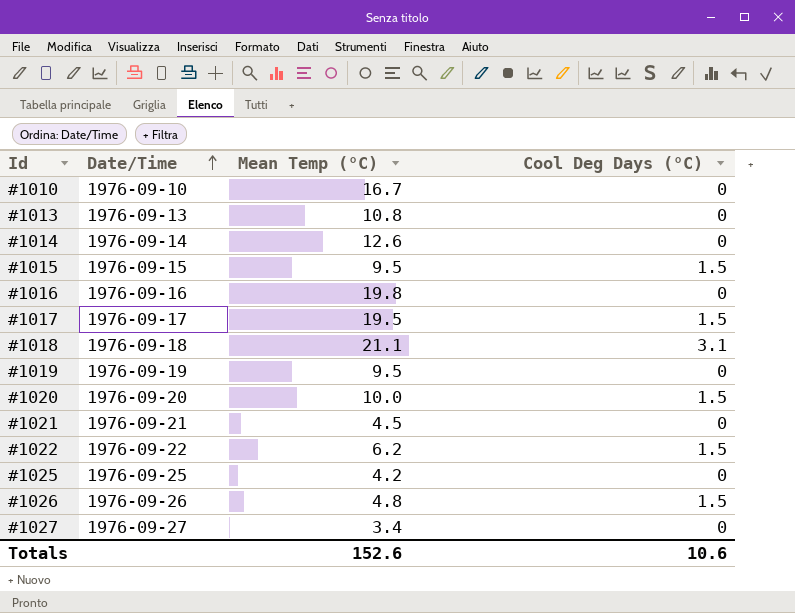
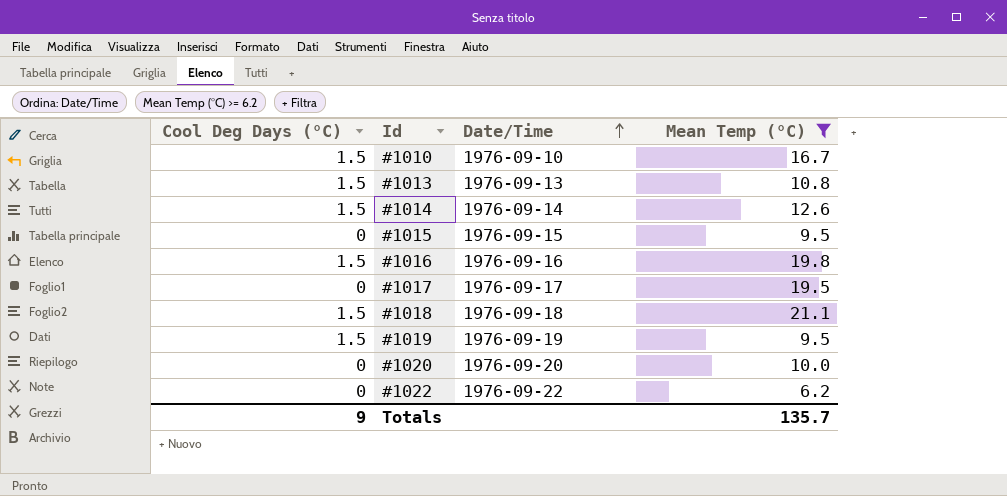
filter: none -> Mean Temp (°C) >= 6.2
column Cool Deg Days (°C) | position: 4 -> 1
#1010 | Cool Deg Days (°C): 0 -> 1.5
#1013 | Cool Deg Days (°C): 0 -> 1.5
#1014 | Cool Deg Days (°C): 0 -> 1.5
#1015 | Cool Deg Days (°C): 1.5 -> 0
#1016 | Cool Deg Days (°C): 0 -> 1.5
#1017 | Cool Deg Days (°C): 1.5 -> 0
#1018 | Cool Deg Days (°C): 3.1 -> 1.5
#1019 | Cool Deg Days (°C): 0 -> 1.5
#1020 | Cool Deg Days (°C): 1.5 -> 0
#1022 | Cool Deg Days (°C): 1.5 -> 0
Totals | Cool Deg Days (°C): 10.6 -> 9
Totals | Mean Temp (°C): 152.6 -> 135.7

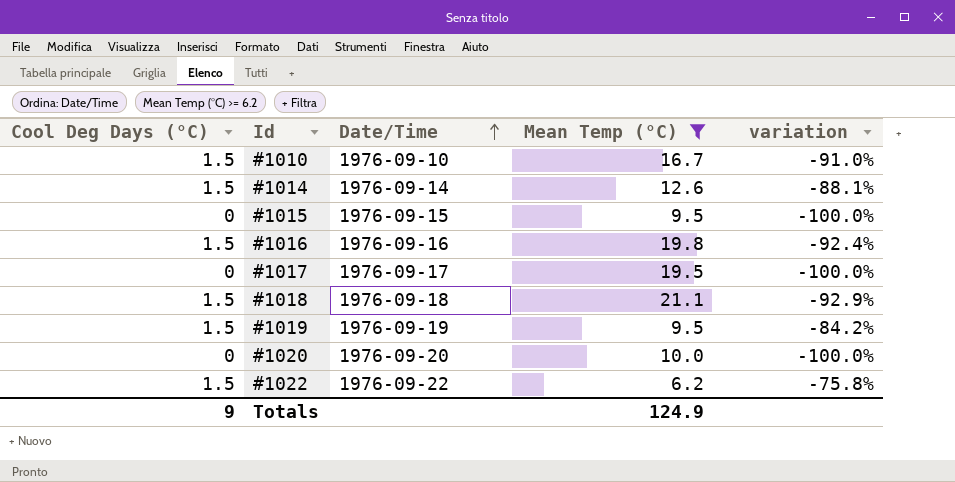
column variation | formula: none -> ([Cool Deg Days (°C)] - [Mean Temp (°C)]) / [Mean Temp (°C)]
row #1013: 1.5 | 1976-09-13 | 10.8 -> none
#1022 | Cool Deg Days (°C): 0 -> 1.5
Totals | Mean Temp (°C): 135.7 -> 124.9

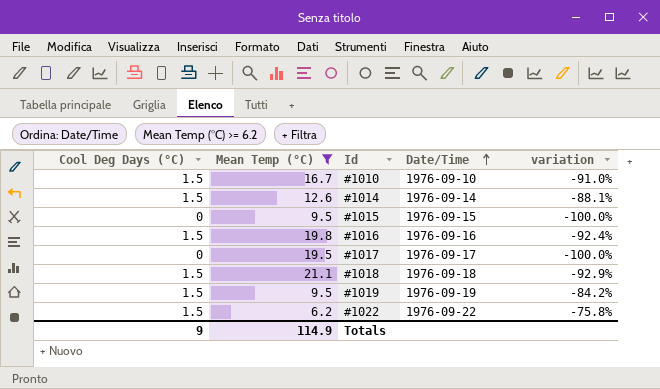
column Mean Temp (°C) | position: 4 -> 2
row #1020: 0 | 1976-09-20 | 10.0 | -100.0% -> none
Totals | Mean Temp (°C): 124.9 -> 114.9

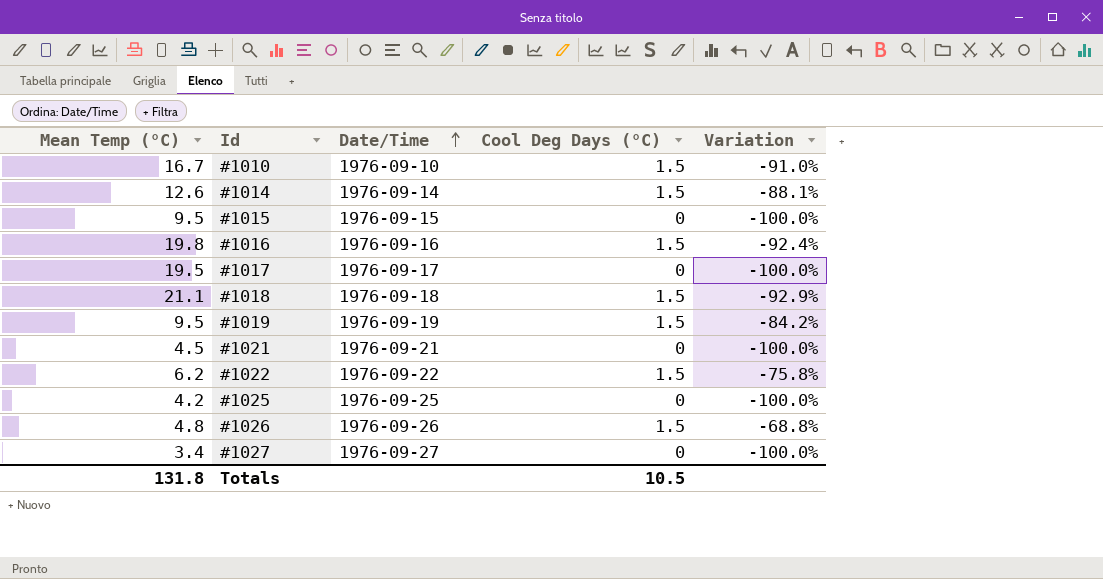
filter: Mean Temp (°C) >= 6.2 -> none
column Cool Deg Days (°C) | position: 1 -> 4
column name: variation -> Variation
Totals | Mean Temp (°C): 114.9 -> 131.8
Totals | Cool Deg Days (°C): 9 -> 10.5

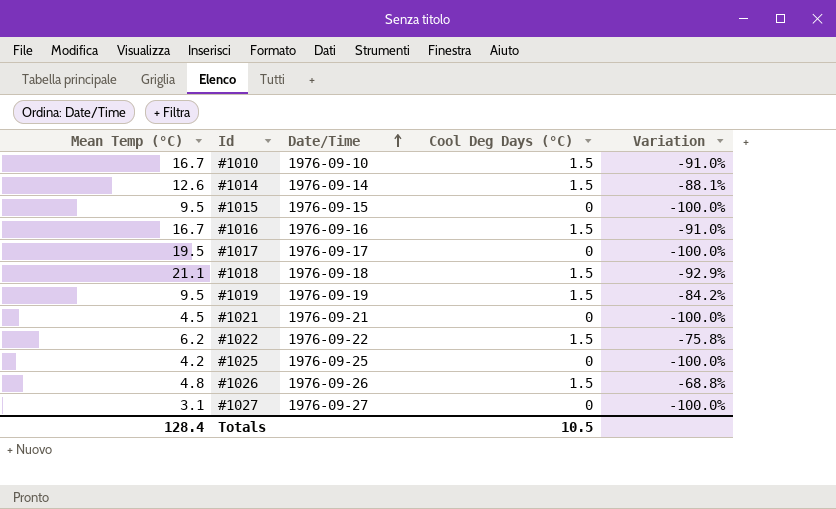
#1016 | Mean Temp (°C): 19.8 -> 16.7
#1016 | Variation: -92.4% -> -91.0%
#1027 | Mean Temp (°C): 3.4 -> 3.1
Totals | Mean Temp (°C): 131.8 -> 128.4

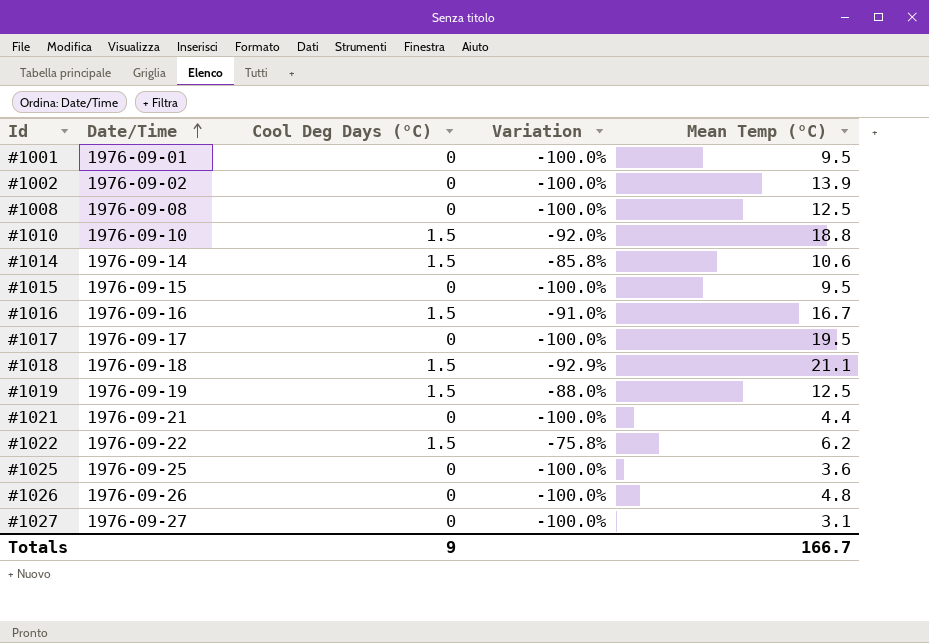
column Mean Temp (°C) | position: 1 -> 5
row #1001: none -> 1976-09-01 | 0 | -100.0% | 9.5
row #1002: none -> 1976-09-02 | 0 | -100.0% | 13.9
row #1008: none -> 1976-09-08 | 0 | -100.0% | 12.5
#1010 | Variation: -91.0% -> -92.0%
#1010 | Mean Temp (°C): 16.7 -> 18.8
#1014 | Variation: -88.1% -> -85.8%
#1014 | Mean Temp (°C): 12.6 -> 10.6
#1019 | Variation: -84.2% -> -88.0%
#1019 | Mean Temp (°C): 9.5 -> 12.5
#1021 | Mean Temp (°C): 4.5 -> 4.4
#1025 | Mean Temp (°C): 4.2 -> 3.6
#1026 | Cool Deg Days (°C): 1.5 -> 0
#1026 | Variation: -68.8% -> -100.0%
Totals | Cool Deg Days (°C): 10.5 -> 9
Totals | Mean Temp (°C): 128.4 -> 166.7

